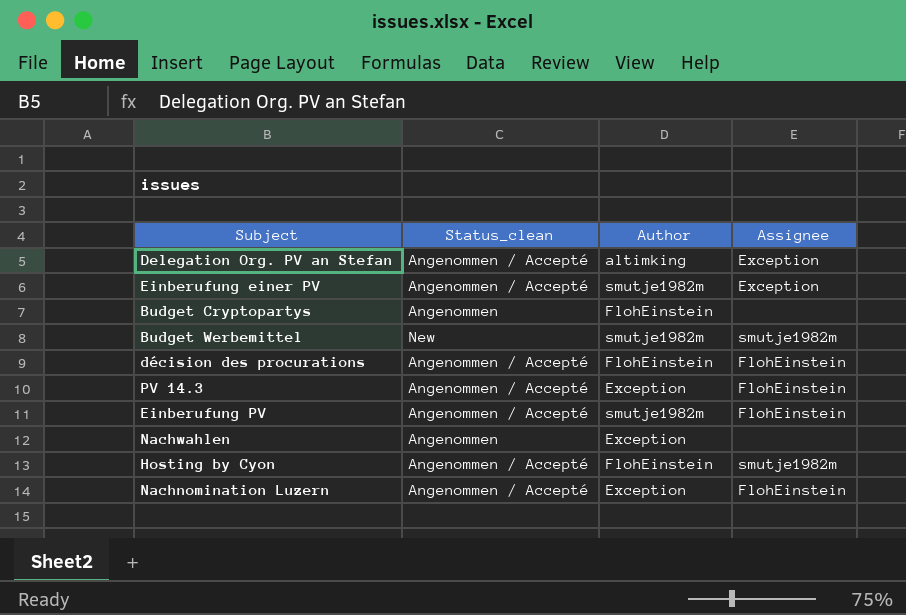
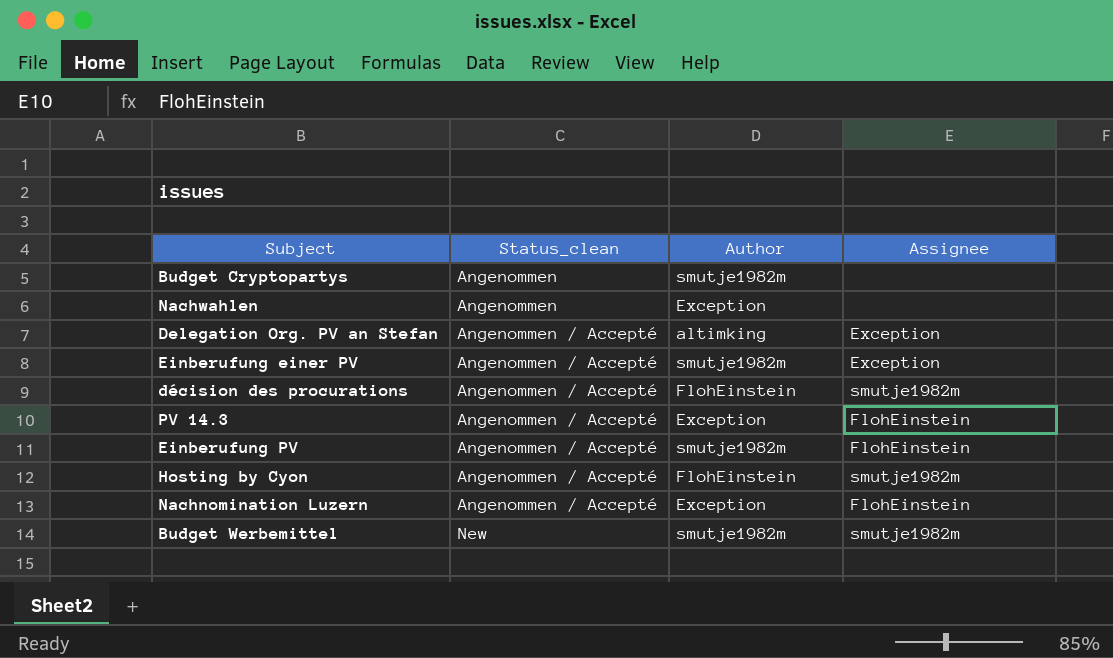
row order: none -> Status_clean ascending
Budget Cryptopartys | Author: FlohEinstein -> smutje1982m
décision des procurations | Assignee: FlohEinstein -> smutje1982m

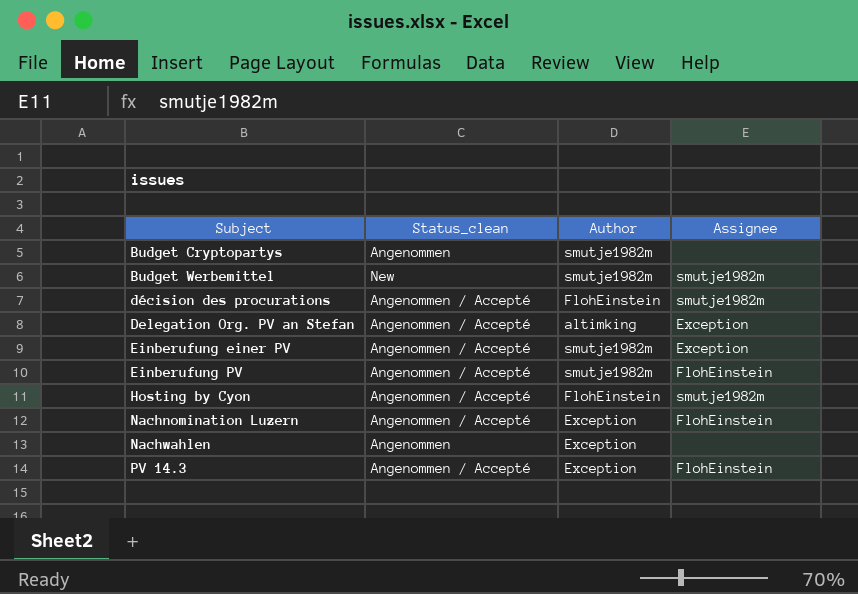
row order: Status_clean ascending -> Subject ascending

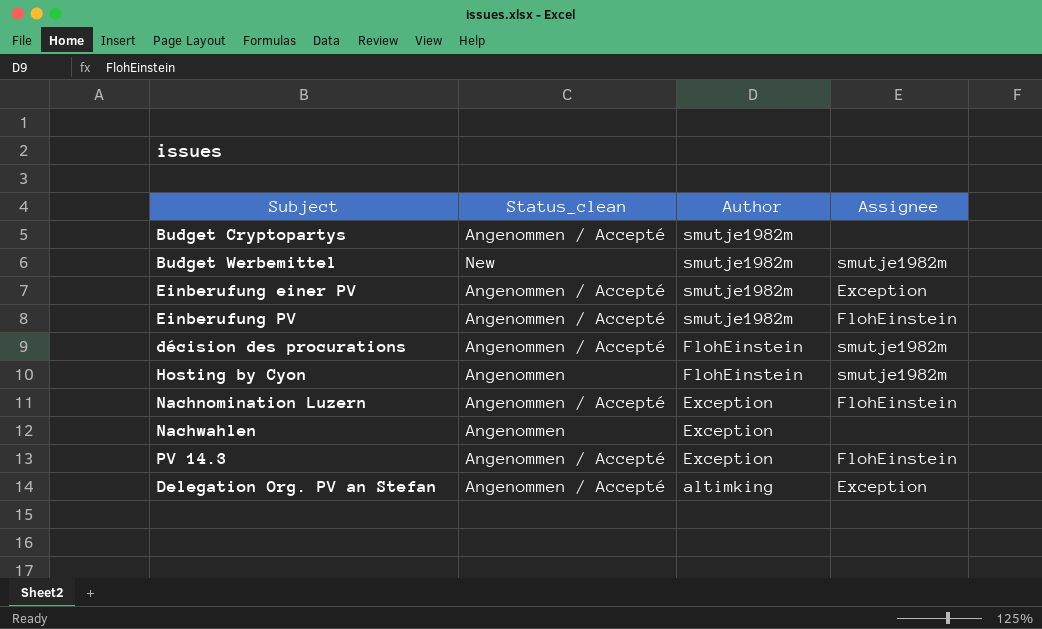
row order: Subject ascending -> Author descending
Budget Cryptopartys | Status_clean: Angenommen -> Angenommen / Accepté
Hosting by Cyon | Status_clean: Angenommen / Accepté -> Angenommen

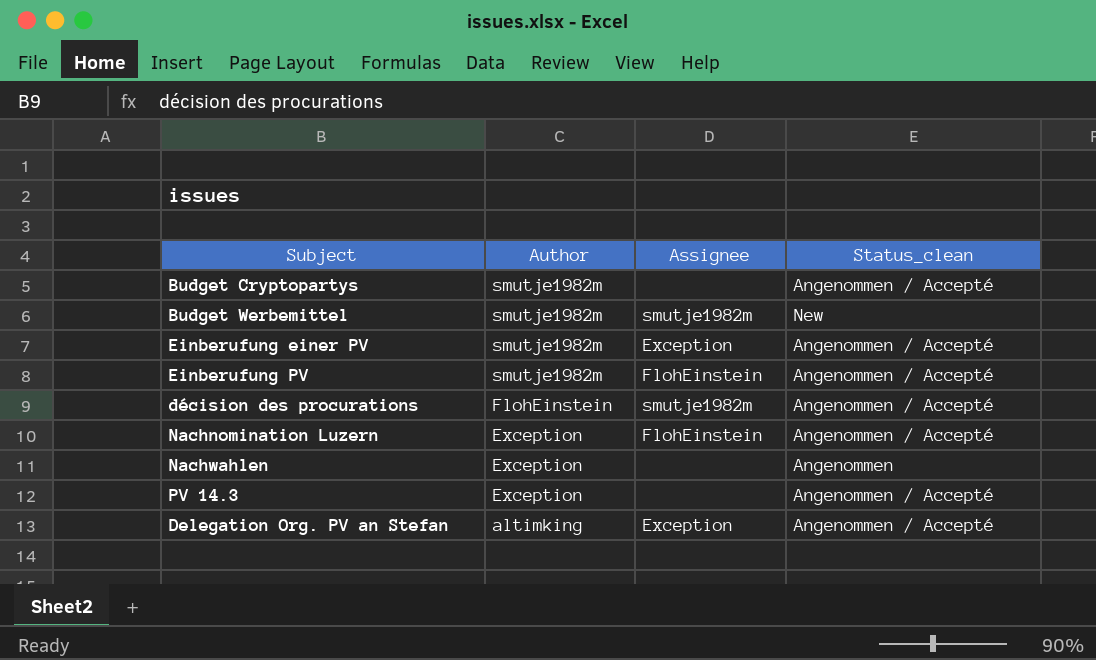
column Status_clean | position: 2 -> 4
row Hosting by Cyon: Angenommen | FlohEinstein | smutje1982m -> none
PV 14.3 | Assignee: FlohEinstein -> none

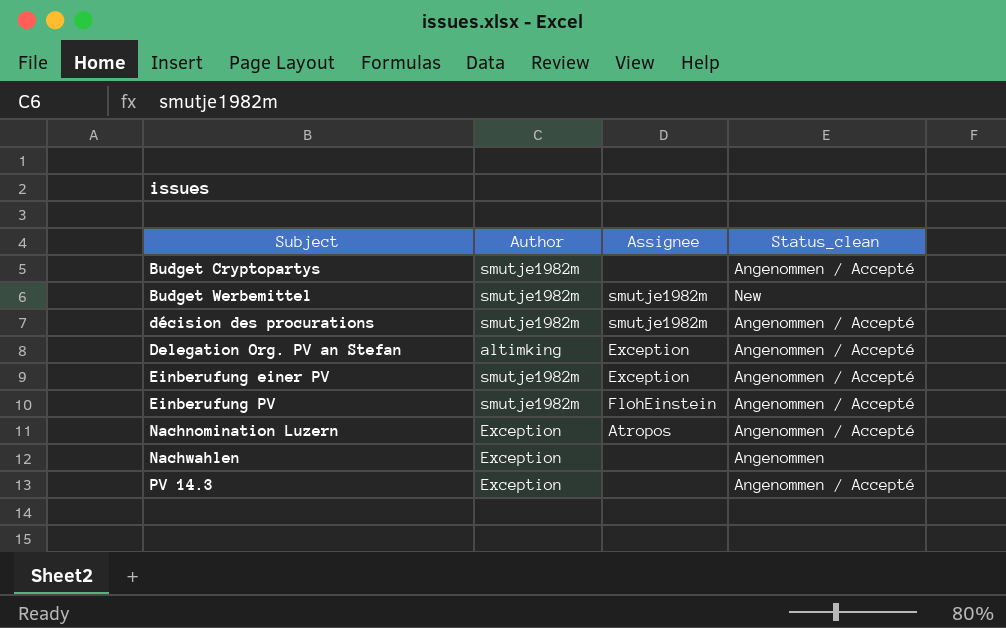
row order: Author descending -> Subject ascending
décision des procurations | Author: FlohEinstein -> smutje1982m
Nachnomination Luzern | Assignee: FlohEinstein -> Atropos

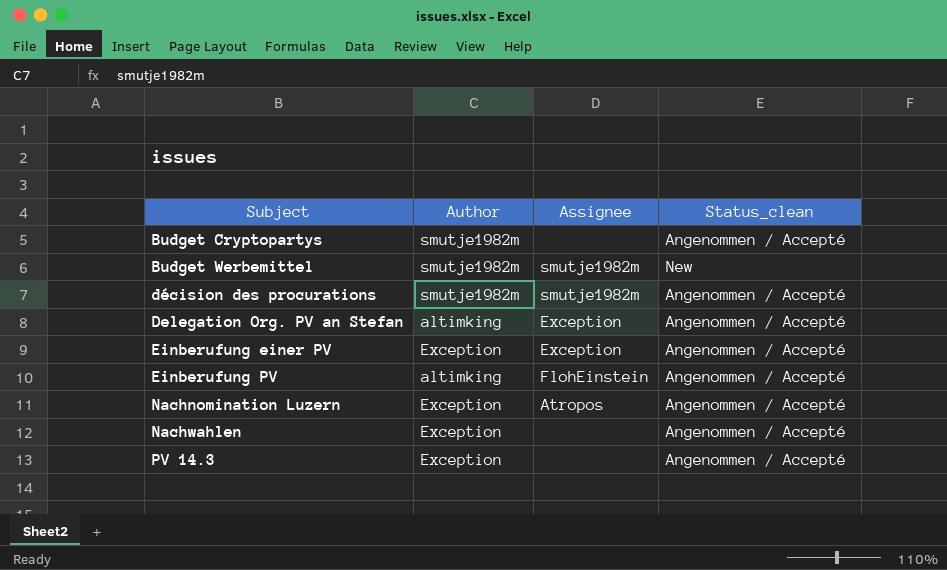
Einberufung einer PV | Author: smutje1982m -> Exception
Einberufung PV | Author: smutje1982m -> altimking
Nachwahlen | Status_clean: Angenommen -> Angenommen / Accepté

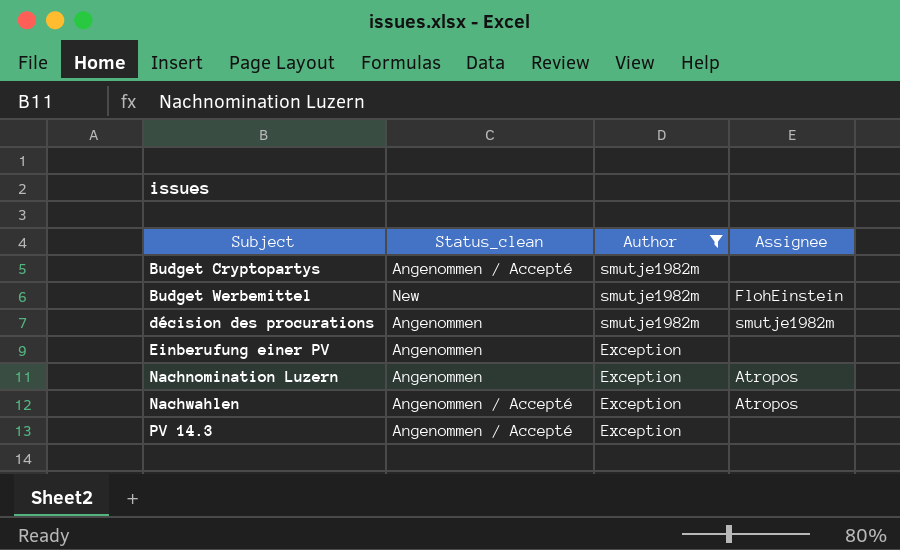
filter: none -> Author != altimking
column Status_clean | position: 4 -> 2
Budget Werbemittel | Assignee: smutje1982m -> FlohEinstein
décision des procurations | Status_clean: Angenommen / Accepté -> Angenommen
Einberufung einer PV | Status_clean: Angenommen / Accepté -> Angenommen
Einberufung einer PV | Assignee: Exception -> none
Nachnomination Luzern | Status_clean: Angenommen / Accepté -> Angenommen
Nachwahlen | Assignee: none -> Atropos

